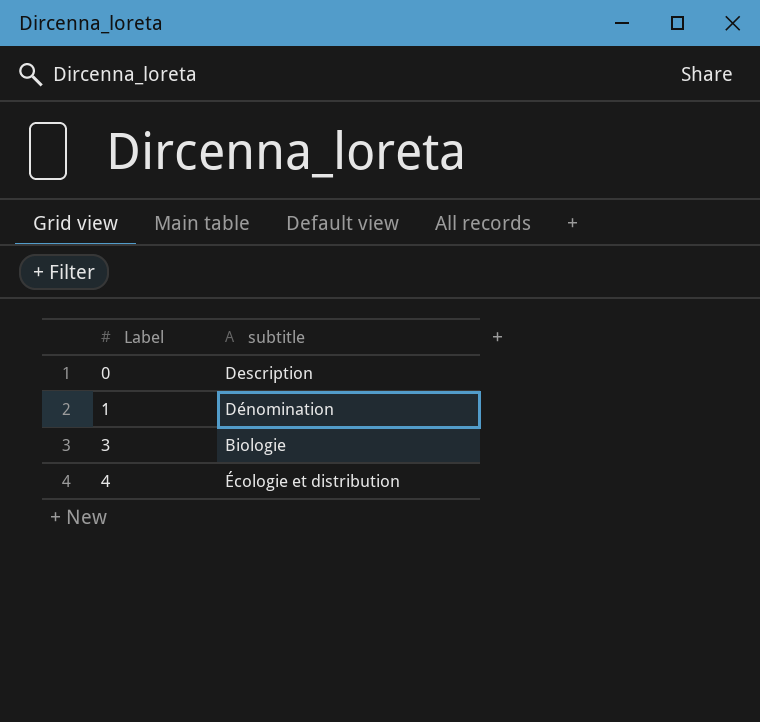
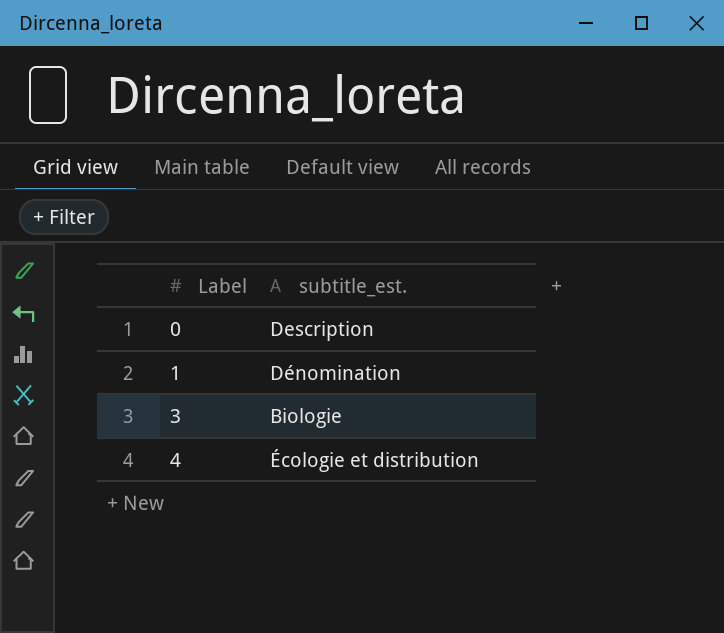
column name: subtitle -> subtitle_est.

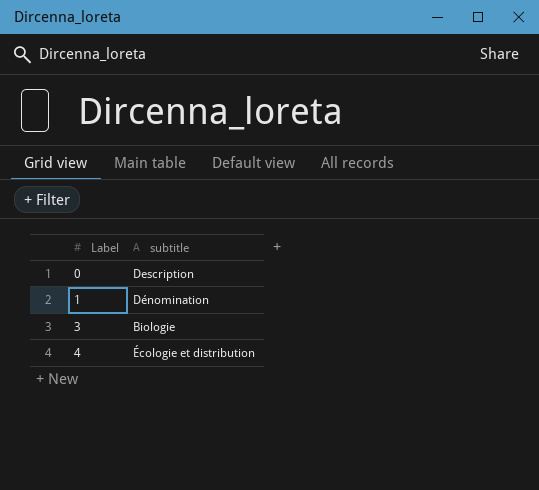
column name: subtitle_est. -> subtitle

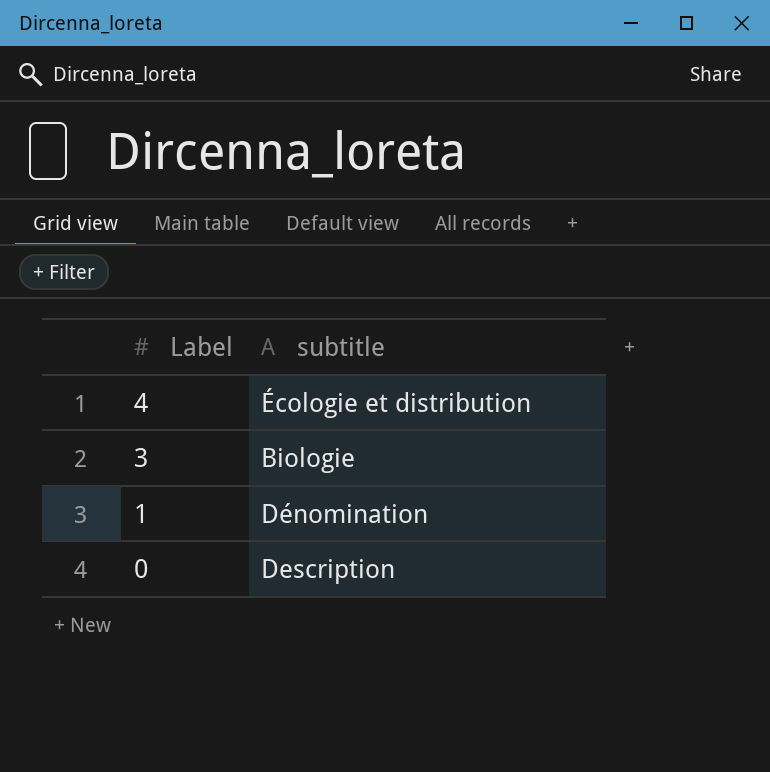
row order: Label ascending -> Label descending

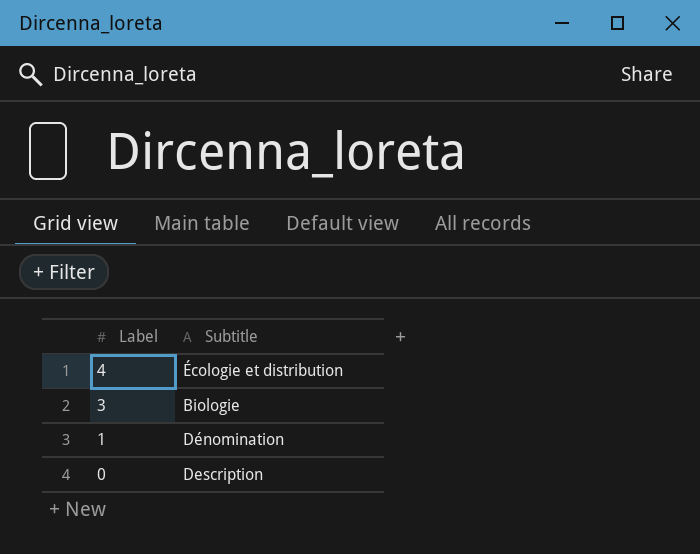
column name: subtitle -> Subtitle

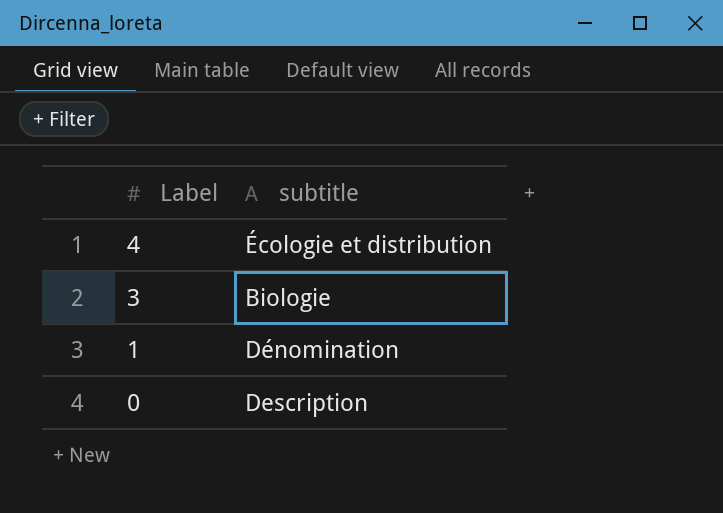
column name: Subtitle -> subtitle

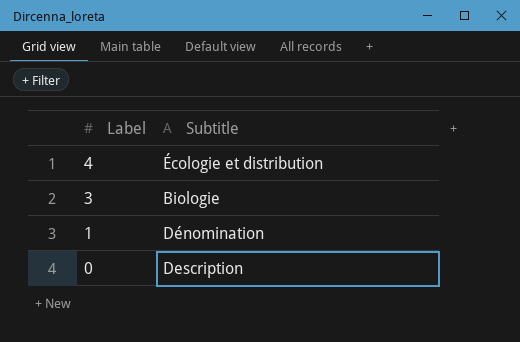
column name: subtitle -> Subtitle

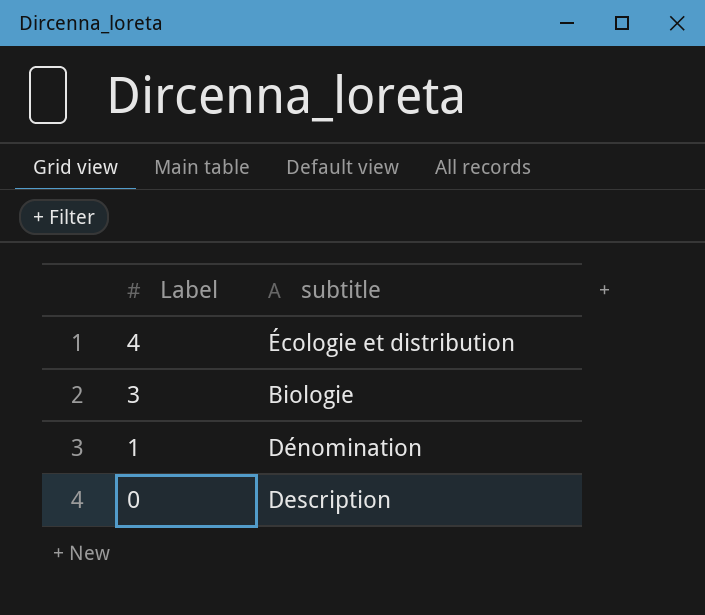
column name: Subtitle -> subtitle

